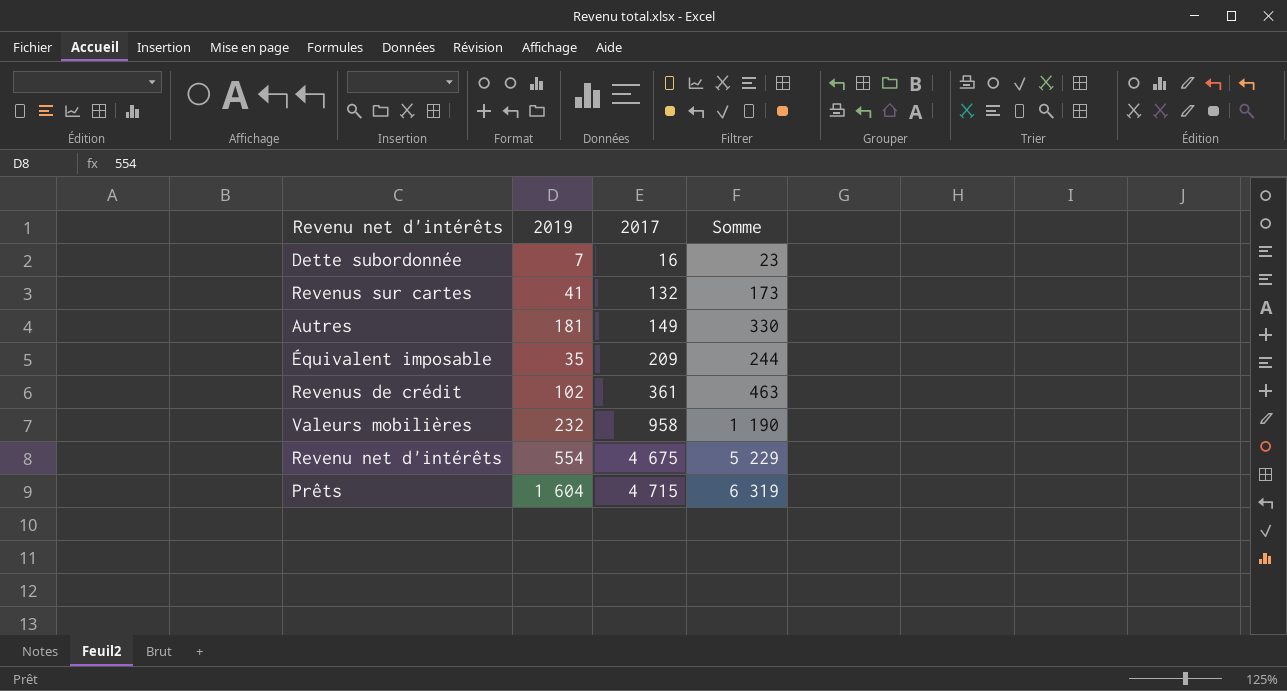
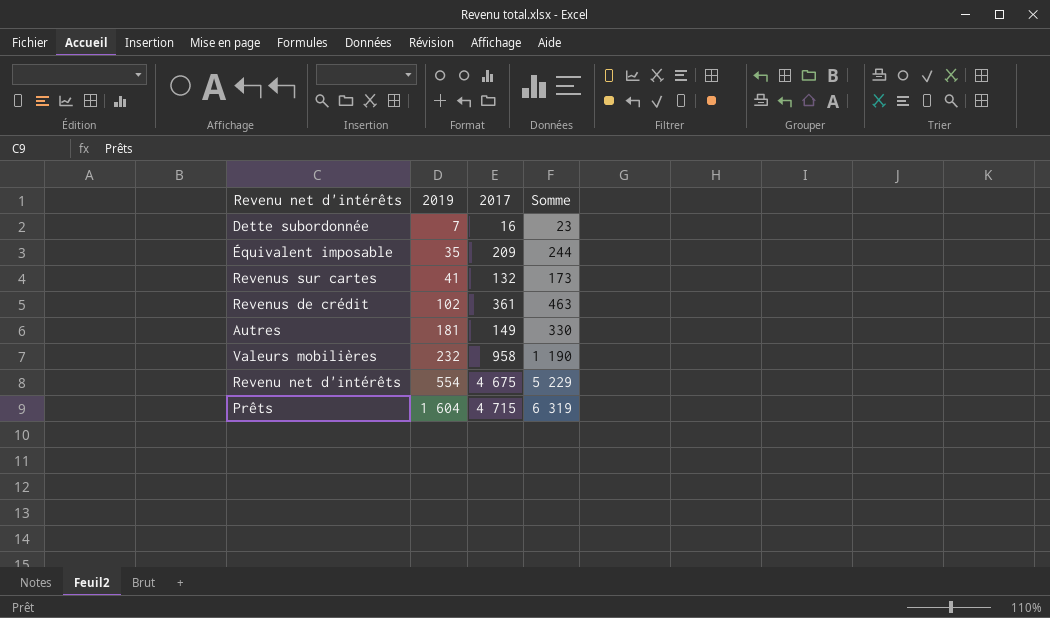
row order: 2017 ascending -> 2019 ascending

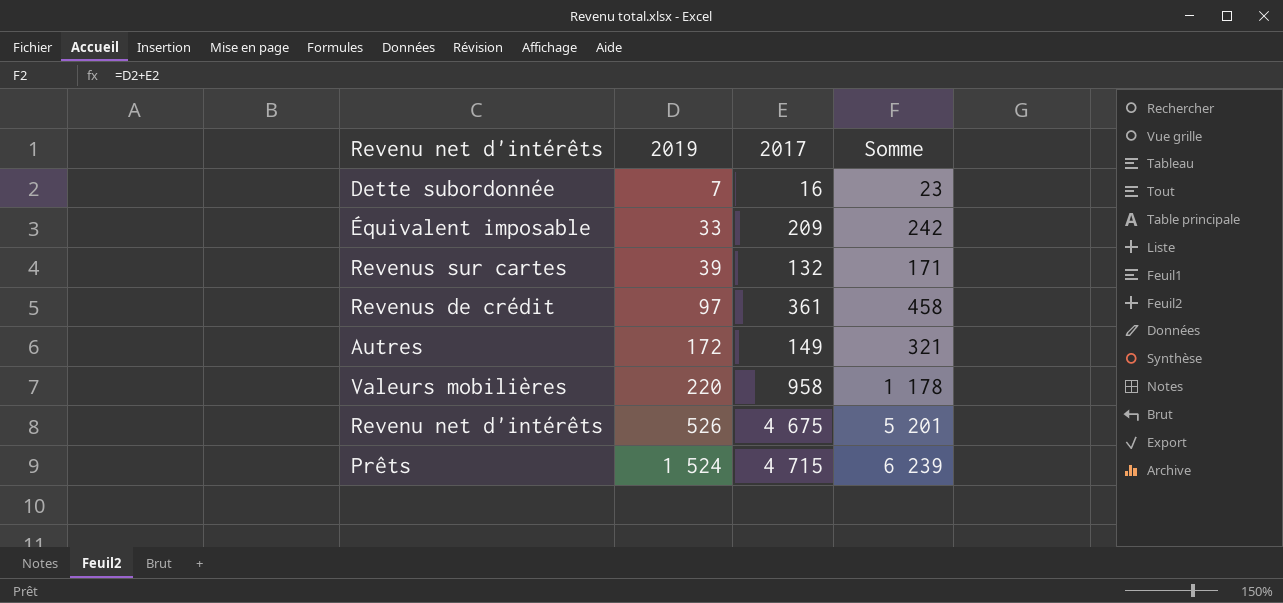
Équivalent imposable | 2019: 35 -> 33
Équivalent imposable | Somme: 244 -> 242
Revenus sur cartes | 2019: 41 -> 39
Revenus sur cartes | Somme: 173 -> 171
Revenus de crédit | 2019: 102 -> 97
Revenus de crédit | Somme: 463 -> 458
Autres | 2019: 181 -> 172
Autres | Somme: 330 -> 321
Valeurs mobilières | 2019: 232 -> 220
Valeurs mobilières | Somme: 1 190 -> 1 178
Revenu net d'intérêts | 2019: 554 -> 526
Revenu net d'intérêts | Somme: 5 229 -> 5 201
Prêts | 2019: 1 604 -> 1 524
Prêts | Somme: 6 319 -> 6 239

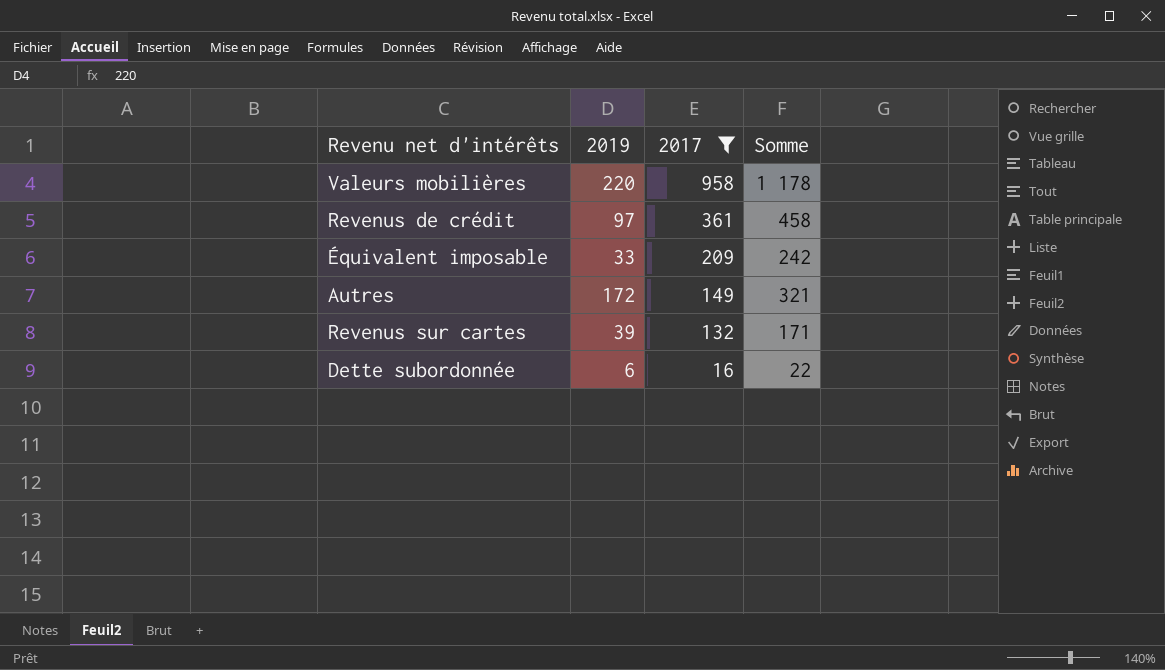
filter: none -> 2017 <= 958
row order: 2019 ascending -> 2017 descending
Dette subordonnée | 2019: 7 -> 6
Dette subordonnée | Somme: 23 -> 22

